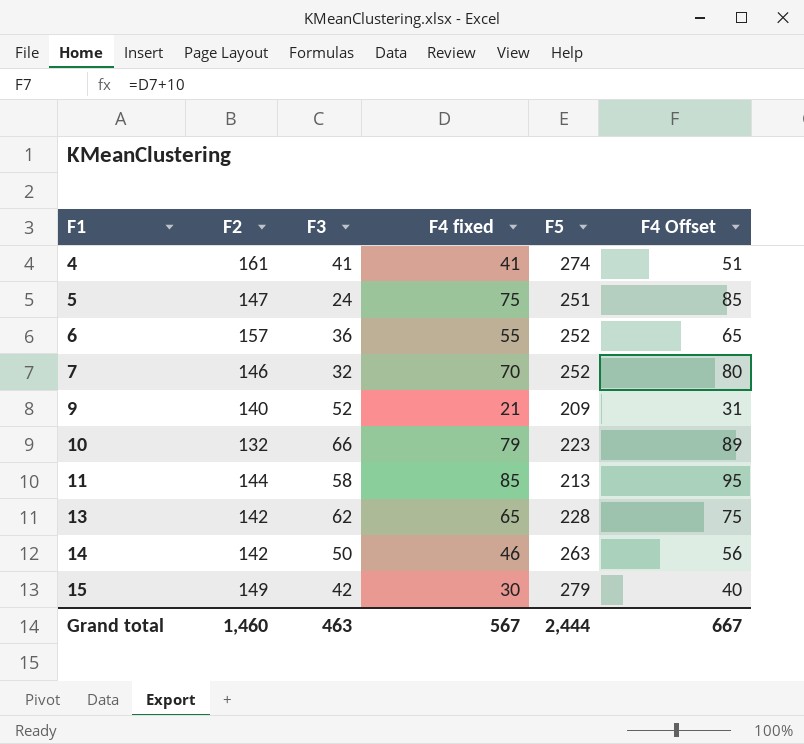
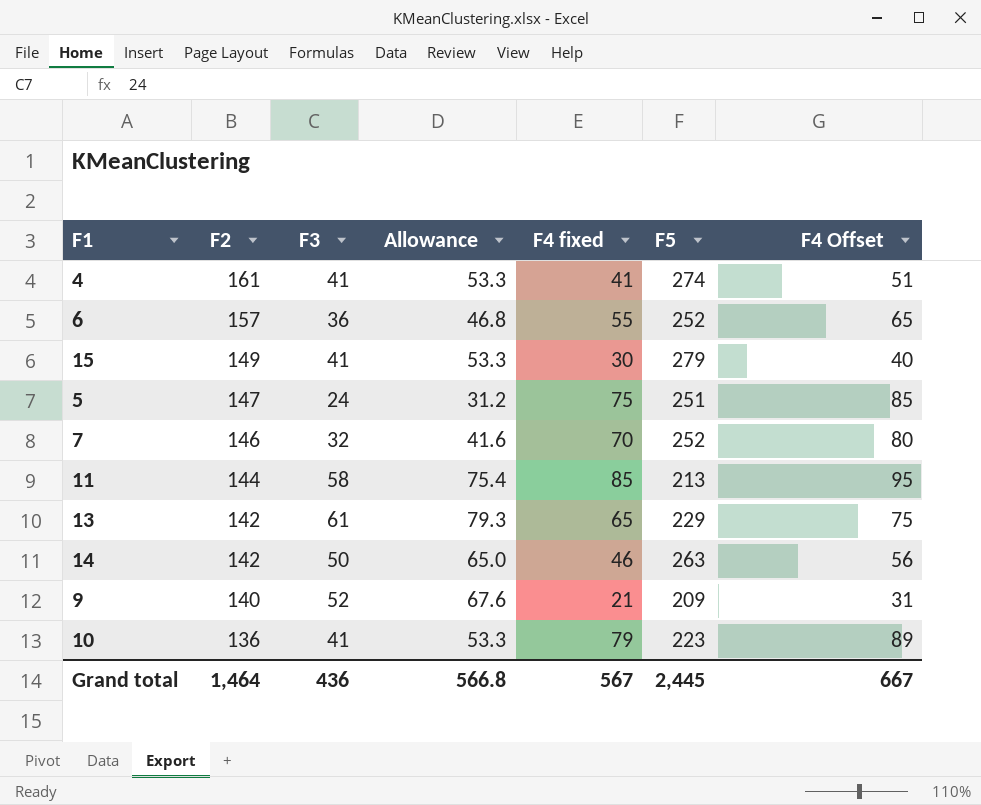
row order: F1 ascending -> F2 descending
column Allowance | formula: none -> [F3] * 1.3
15 | F3: 42 -> 41
13 | F3: 62 -> 61
13 | F5: 228 -> 229
10 | F2: 132 -> 136
10 | F3: 66 -> 41
Grand total | F2: 1,460 -> 1,464
Grand total | F3: 463 -> 436
Grand total | F5: 2,444 -> 2,445

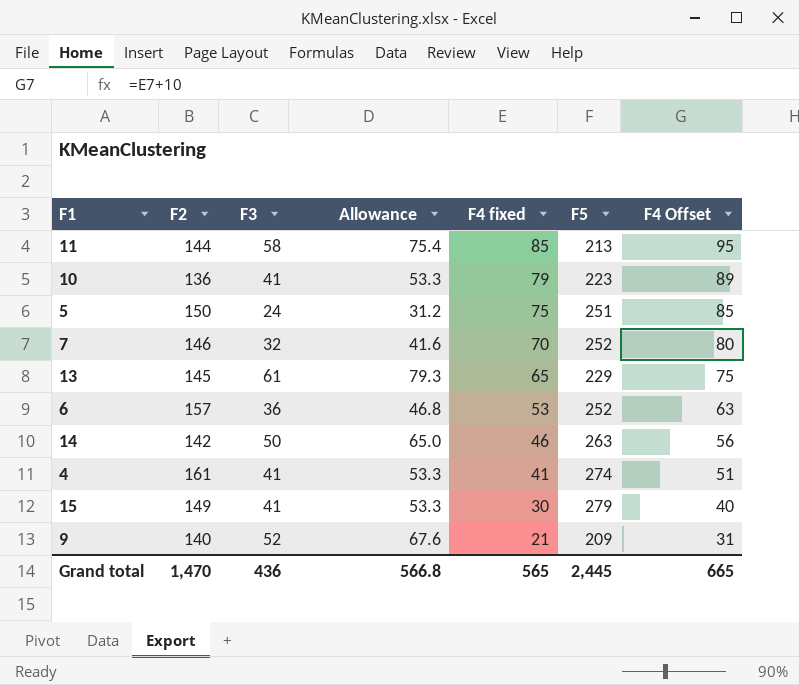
row order: F2 descending -> F4 fixed descending
5 | F2: 147 -> 150
13 | F2: 142 -> 145
6 | F4 fixed: 55 -> 53
6 | F4 Offset: 65 -> 63
Grand total | F2: 1,464 -> 1,470
Grand total | F4 fixed: 567 -> 565
Grand total | F4 Offset: 667 -> 665

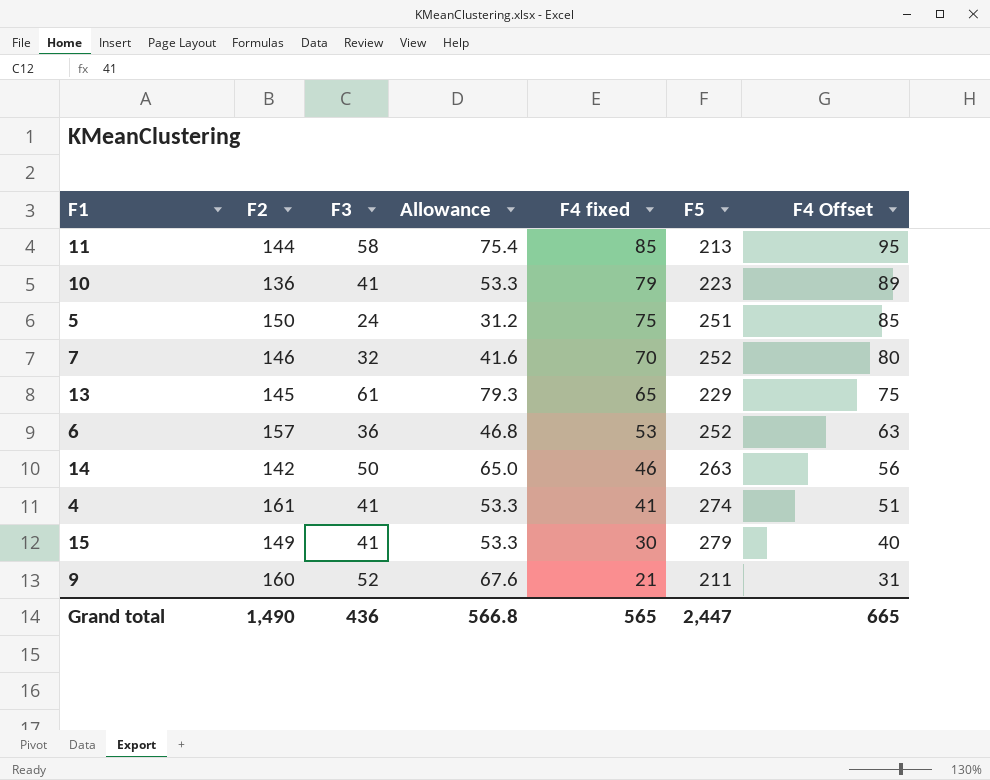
9 | F2: 140 -> 160
9 | F5: 209 -> 211
Grand total | F2: 1,470 -> 1,490
Grand total | F5: 2,445 -> 2,447

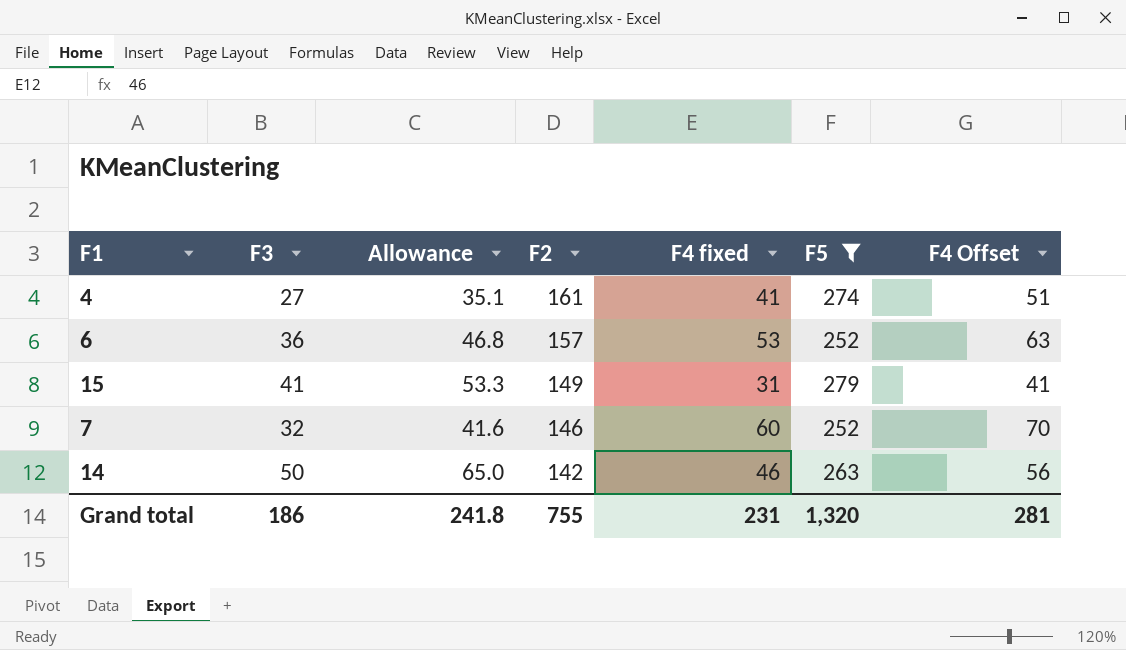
filter: none -> F5 >= 252
row order: F4 fixed descending -> F2 descending
column F2 | position: 2 -> 4
4 | F3: 41 -> 27
4 | Allowance: 53.3 -> 35.1
15 | F4 fixed: 30 -> 31
15 | F4 Offset: 40 -> 41
7 | F4 fixed: 70 -> 60
7 | F4 Offset: 80 -> 70
Grand total | F3: 436 -> 186
Grand total | Allowance: 566.8 -> 241.8
Grand total | F2: 1,490 -> 755
Grand total | F4 fixed: 565 -> 231
Grand total | F5: 2,447 -> 1,320
Grand total | F4 Offset: 665 -> 281

